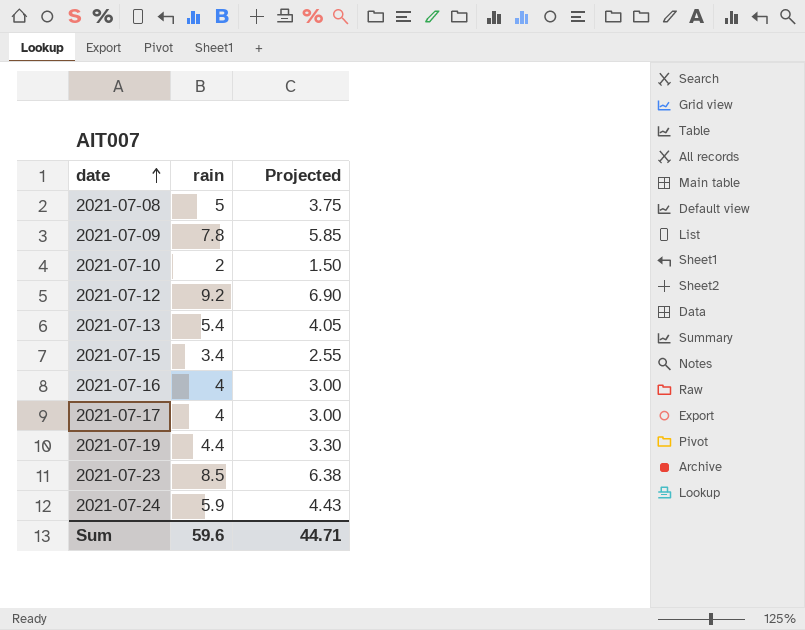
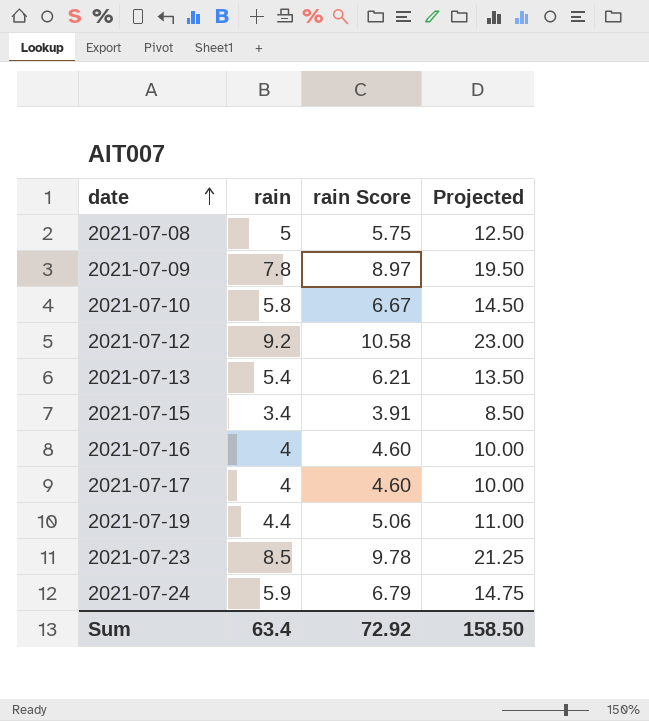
column rain Score | formula: none -> [rain] * 1.15
column Projected | formula: [rain] * 0.75 -> [rain] * 2.5
2021-07-10 | rain: 2 -> 5.8
Sum | rain: 59.6 -> 63.4
Sum | Projected: 44.71 -> 158.50

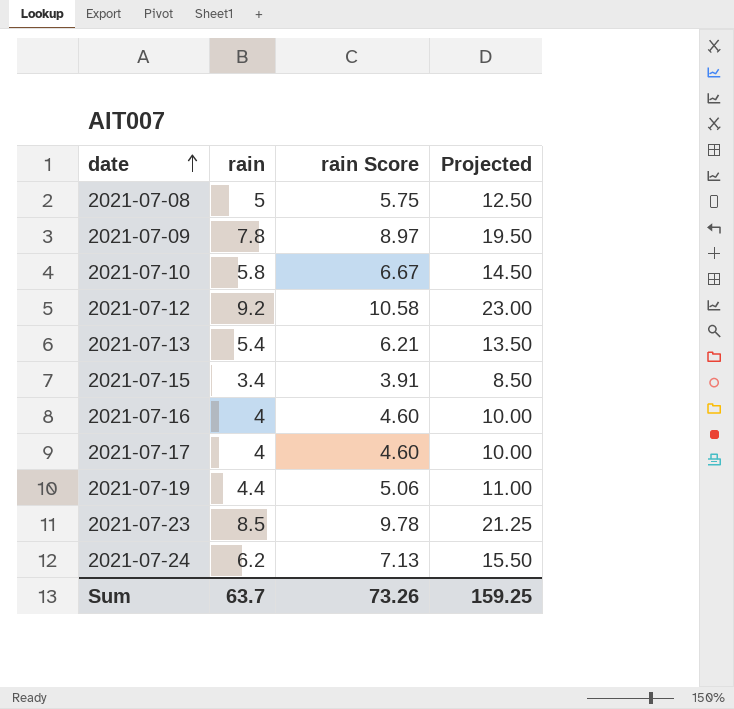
2021-07-24 | rain: 5.9 -> 6.2
2021-07-24 | rain Score: 6.79 -> 7.13
2021-07-24 | Projected: 14.75 -> 15.50
Sum | rain: 63.4 -> 63.7
Sum | rain Score: 72.92 -> 73.26
Sum | Projected: 158.50 -> 159.25

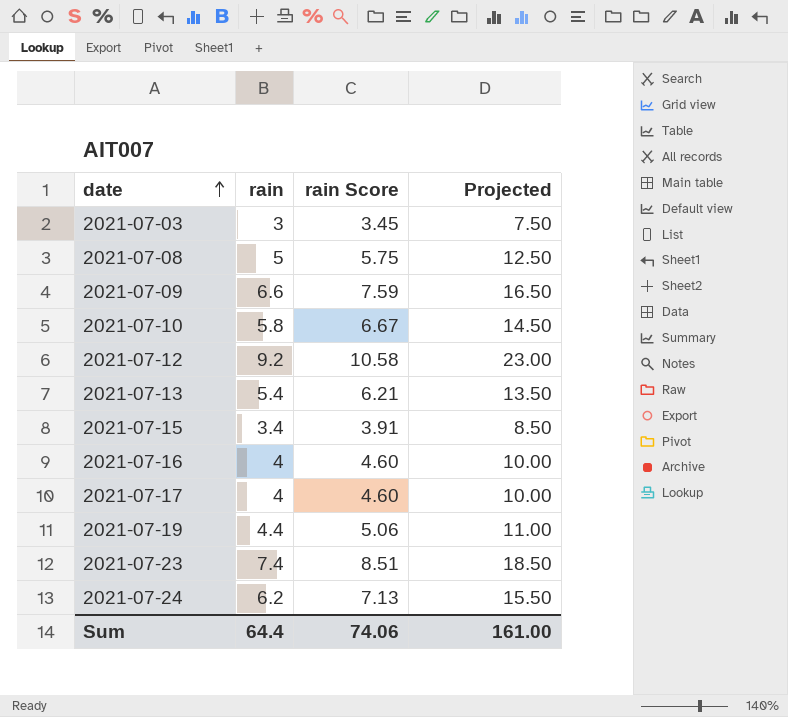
row 2021-07-03: none -> 3 | 3.45 | 7.50
2021-07-09 | rain: 7.8 -> 6.6
2021-07-09 | rain Score: 8.97 -> 7.59
2021-07-09 | Projected: 19.50 -> 16.50
2021-07-23 | rain: 8.5 -> 7.4
2021-07-23 | rain Score: 9.78 -> 8.51
2021-07-23 | Projected: 21.25 -> 18.50
Sum | rain: 63.7 -> 64.4
Sum | rain Score: 73.26 -> 74.06
Sum | Projected: 159.25 -> 161.00

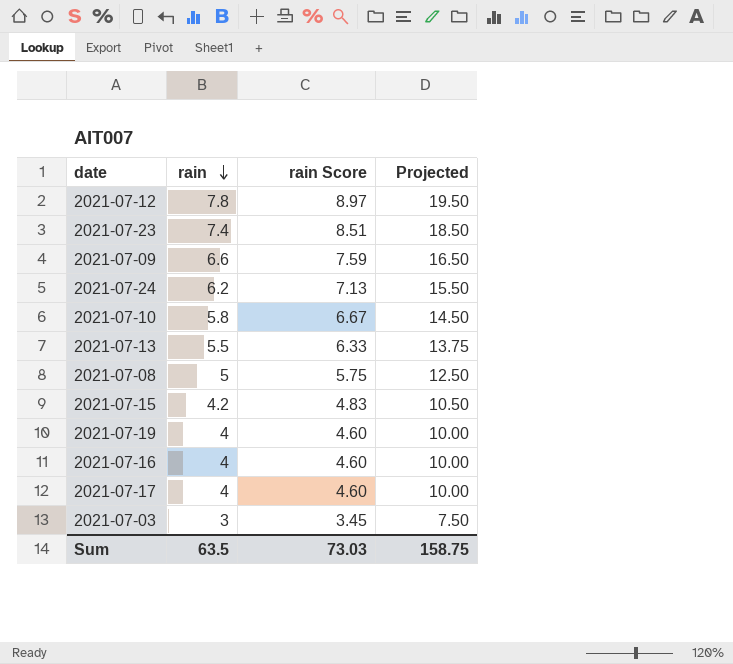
row order: date ascending -> rain descending
2021-07-12 | rain: 9.2 -> 7.8
2021-07-12 | rain Score: 10.58 -> 8.97
2021-07-12 | Projected: 23.00 -> 19.50
2021-07-13 | rain: 5.4 -> 5.5
2021-07-13 | rain Score: 6.21 -> 6.33
2021-07-13 | Projected: 13.50 -> 13.75
2021-07-15 | rain: 3.4 -> 4.2
2021-07-15 | rain Score: 3.91 -> 4.83
2021-07-15 | Projected: 8.50 -> 10.50
2021-07-19 | rain: 4.4 -> 4
2021-07-19 | rain Score: 5.06 -> 4.60
2021-07-19 | Projected: 11.00 -> 10.00
Sum | rain: 64.4 -> 63.5
Sum | rain Score: 74.06 -> 73.03
Sum | Projected: 161.00 -> 158.75

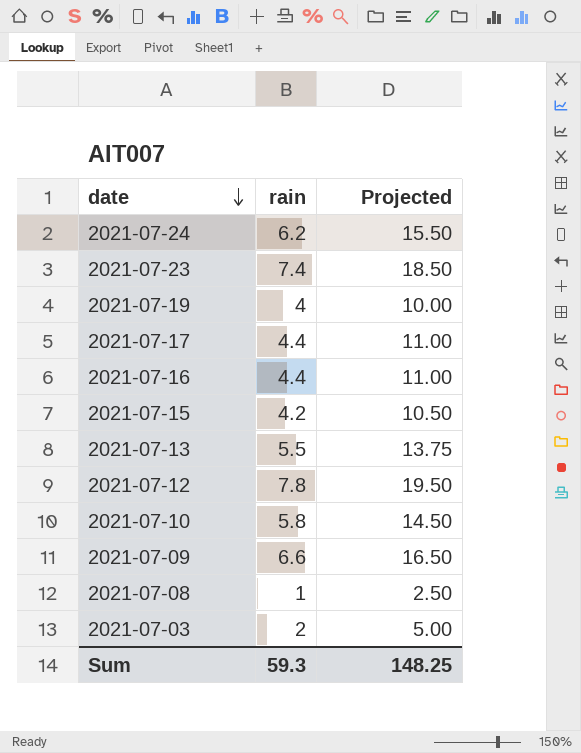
row order: rain descending -> date descending
column rain Score | formula: [rain] * 1.15 -> none
2021-07-17 | rain: 4 -> 4.4
2021-07-17 | Projected: 10.00 -> 11.00
2021-07-16 | rain: 4 -> 4.4
2021-07-16 | Projected: 10.00 -> 11.00
2021-07-08 | rain: 5 -> 1
2021-07-08 | Projected: 12.50 -> 2.50
2021-07-03 | rain: 3 -> 2
2021-07-03 | Projected: 7.50 -> 5.00
Sum | rain: 63.5 -> 59.3
Sum | Projected: 158.75 -> 148.25

